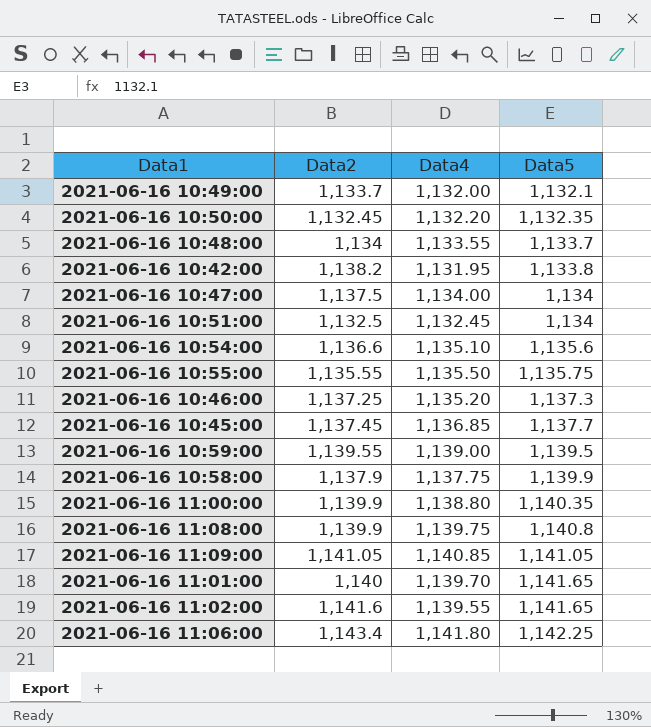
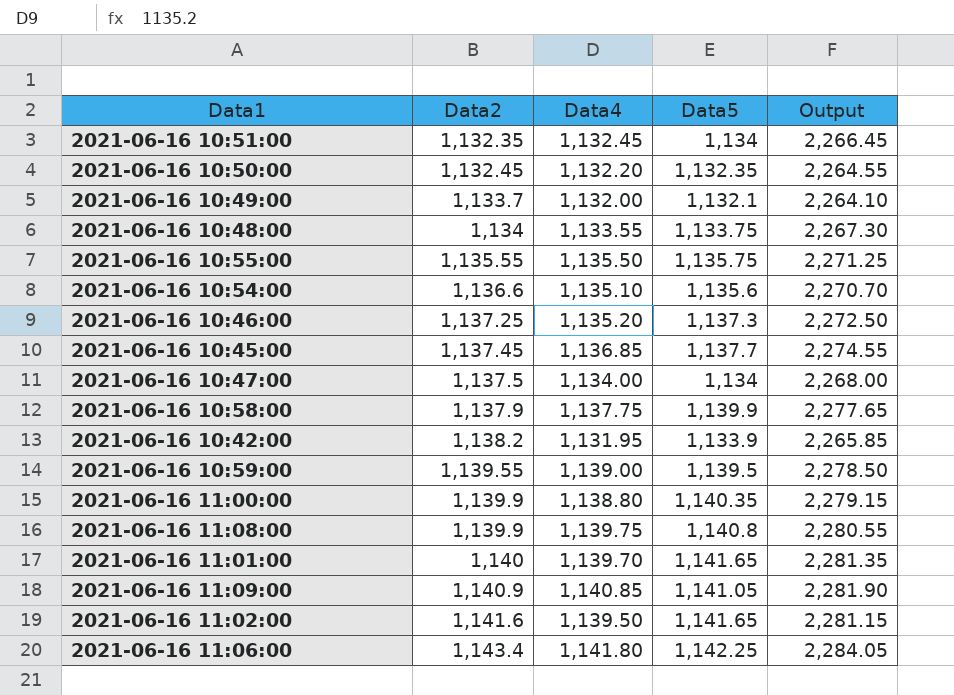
row order: Data5 ascending -> Data2 ascending
column Output | formula: none -> [Data4] + [Data5]
2021-06-16 10:51:00 | Data2: 1,132.5 -> 1,132.35
2021-06-16 10:48:00 | Data5: 1,133.7 -> 1,133.75
2021-06-16 10:42:00 | Data5: 1,133.8 -> 1,133.9
2021-06-16 11:09:00 | Data2: 1,141.05 -> 1,140.9
2021-06-16 11:02:00 | Data4: 1,139.55 -> 1,139.50

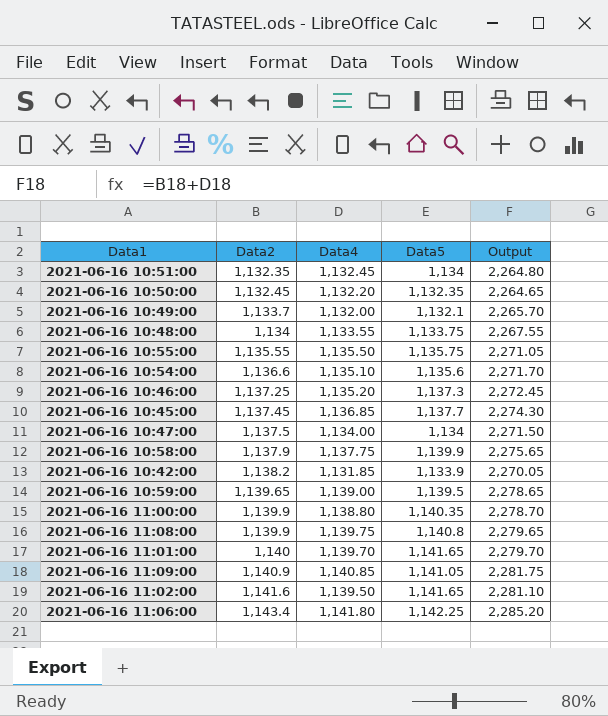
column Output | formula: [Data4] + [Data5] -> [Data2] + [Data4]
2021-06-16 10:42:00 | Data4: 1,131.95 -> 1,131.85
2021-06-16 10:59:00 | Data2: 1,139.55 -> 1,139.65

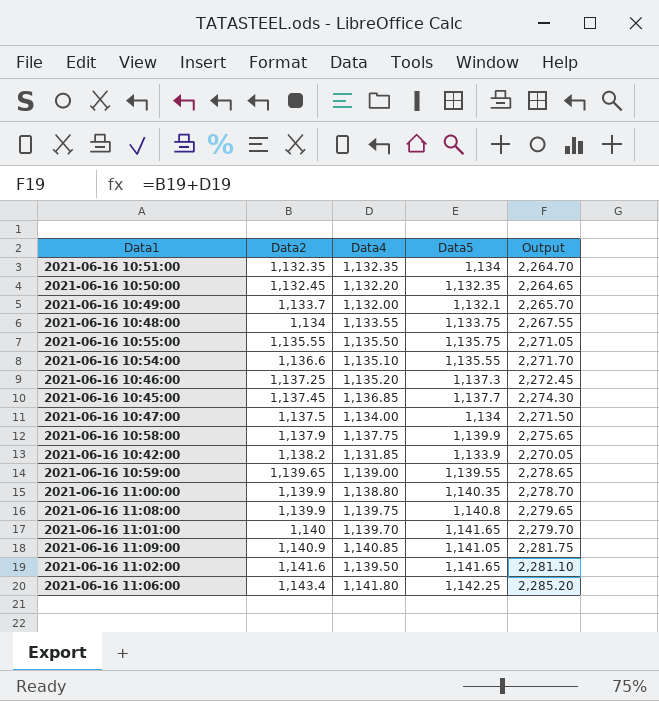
2021-06-16 10:51:00 | Data4: 1,132.45 -> 1,132.35
2021-06-16 10:51:00 | Output: 2,264.80 -> 2,264.70
2021-06-16 10:54:00 | Data5: 1,135.6 -> 1,135.55
2021-06-16 10:59:00 | Data5: 1,139.5 -> 1,139.55

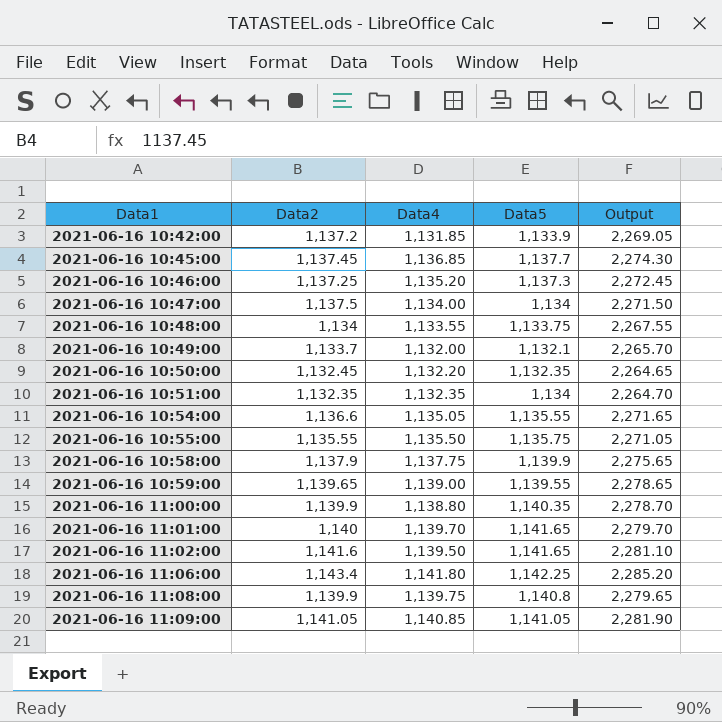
row order: Data2 ascending -> Data1 ascending
2021-06-16 10:42:00 | Data2: 1,138.2 -> 1,137.2
2021-06-16 10:42:00 | Output: 2,270.05 -> 2,269.05
2021-06-16 10:54:00 | Data4: 1,135.10 -> 1,135.05
2021-06-16 10:54:00 | Output: 2,271.70 -> 2,271.65
2021-06-16 11:09:00 | Data2: 1,140.9 -> 1,141.05
2021-06-16 11:09:00 | Output: 2,281.75 -> 2,281.90

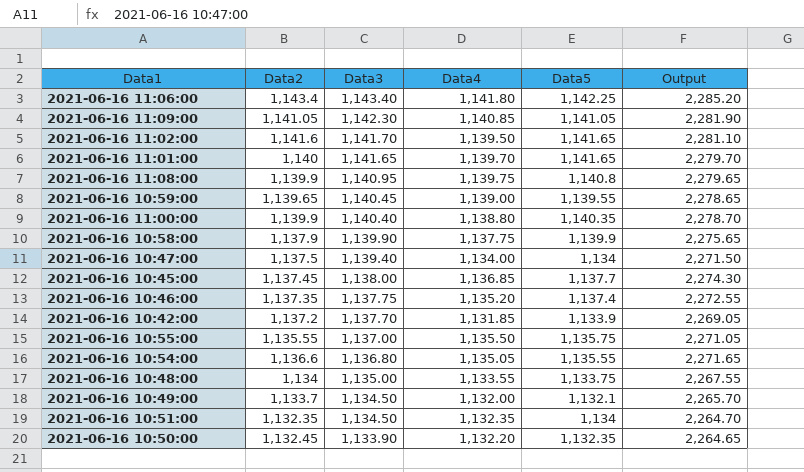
row order: Data1 ascending -> Data3 descending
column Data3 | position: none -> 3
2021-06-16 10:46:00 | Data2: 1,137.25 -> 1,137.35
2021-06-16 10:46:00 | Data5: 1,137.3 -> 1,137.4
2021-06-16 10:46:00 | Output: 2,272.45 -> 2,272.55

